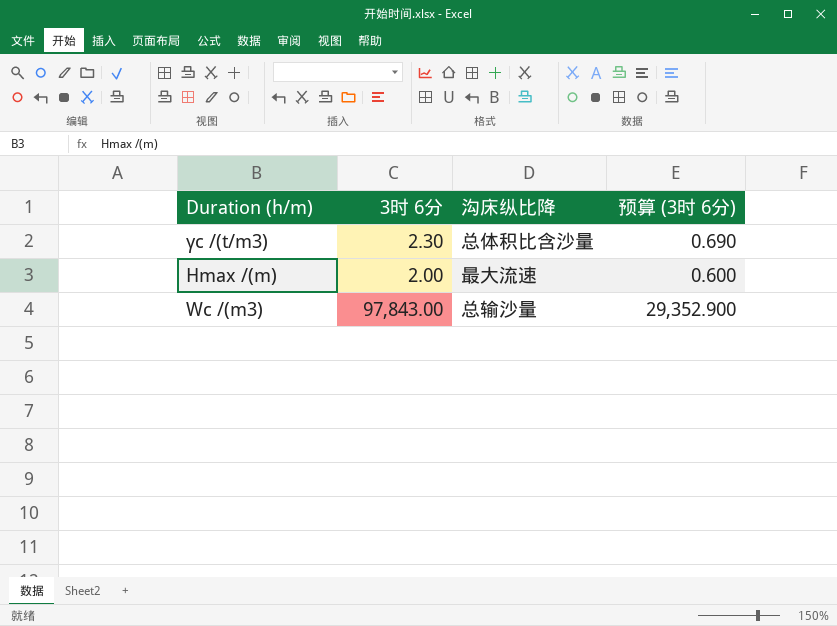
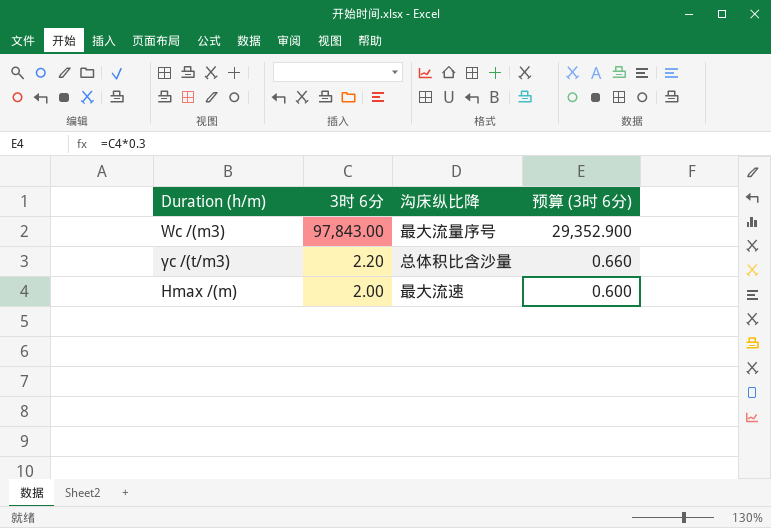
row order: none -> 3时 6分 descending
Wc /(m3) | 沟床纵比降: 总输沙量 -> 最大流量序号
γc /(t/m3) | 3时 6分: 2.30 -> 2.20
γc /(t/m3) | 预算 (3时 6分): 0.690 -> 0.660

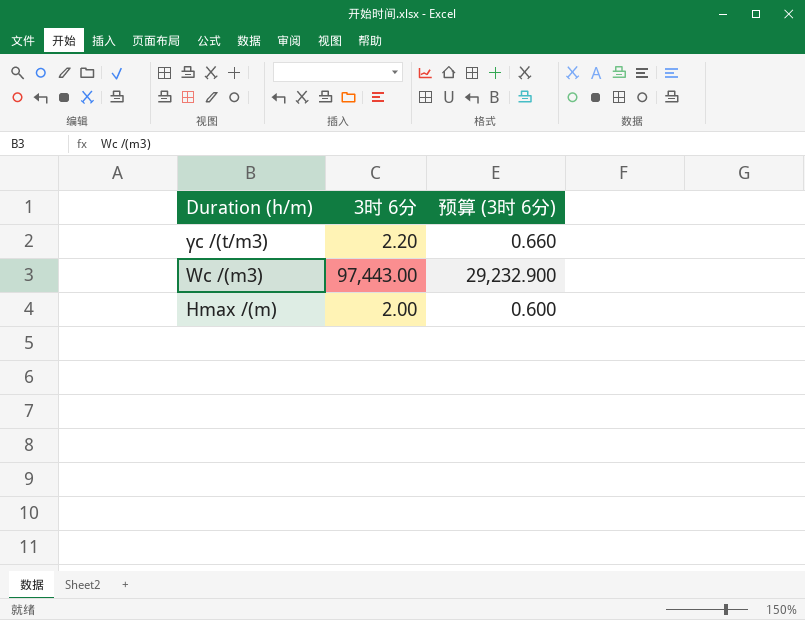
row order: 3时 6分 descending -> Duration (h/m) descending
column 沟床纵比降 | position: 3 -> none
Wc /(m3) | 3时 6分: 97,843.00 -> 97,443.00
Wc /(m3) | 预算 (3时 6分): 29,352.900 -> 29,232.900

